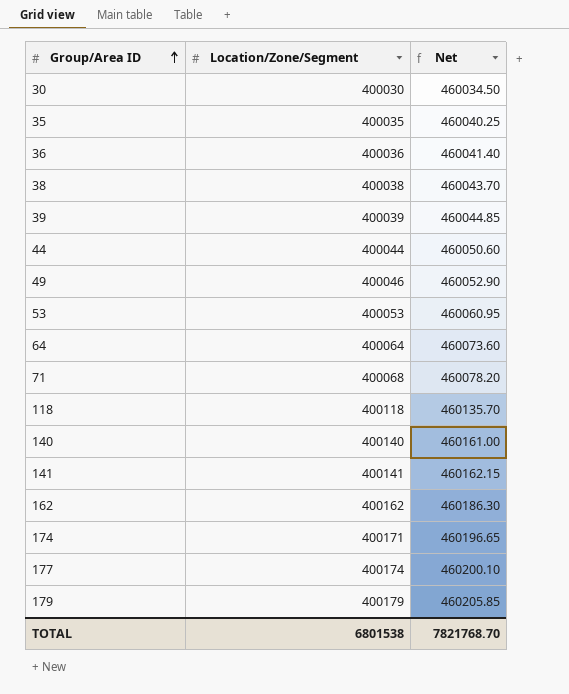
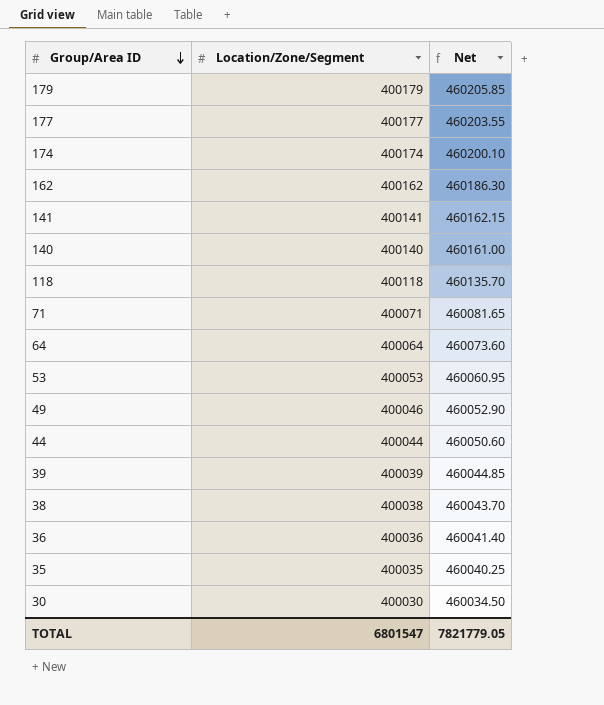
row order: Group/Area ID ascending -> Group/Area ID descending
177 | Location/Zone/Segment: 400174 -> 400177
177 | Net: 460200.10 -> 460203.55
174 | Location/Zone/Segment: 400171 -> 400174
174 | Net: 460196.65 -> 460200.10
71 | Location/Zone/Segment: 400068 -> 400071
71 | Net: 460078.20 -> 460081.65
TOTAL | Location/Zone/Segment: 6801538 -> 6801547
TOTAL | Net: 7821768.70 -> 7821779.05

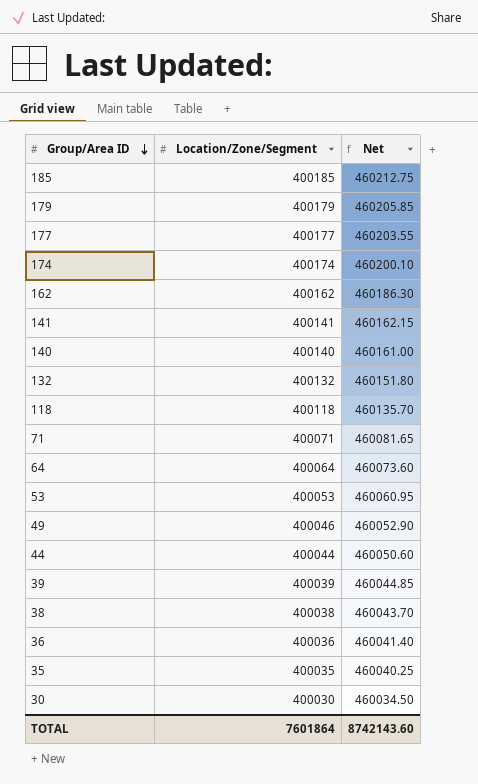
row 185: none -> 400185 | 460212.75
row 132: none -> 400132 | 460151.80
TOTAL | Location/Zone/Segment: 6801547 -> 7601864
TOTAL | Net: 7821779.05 -> 8742143.60

